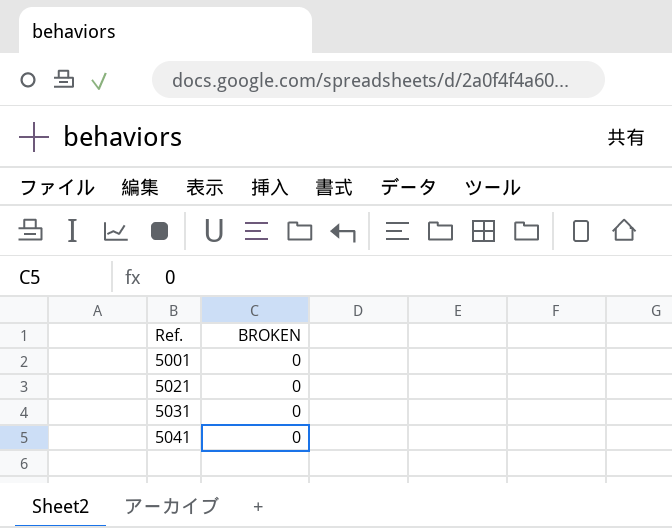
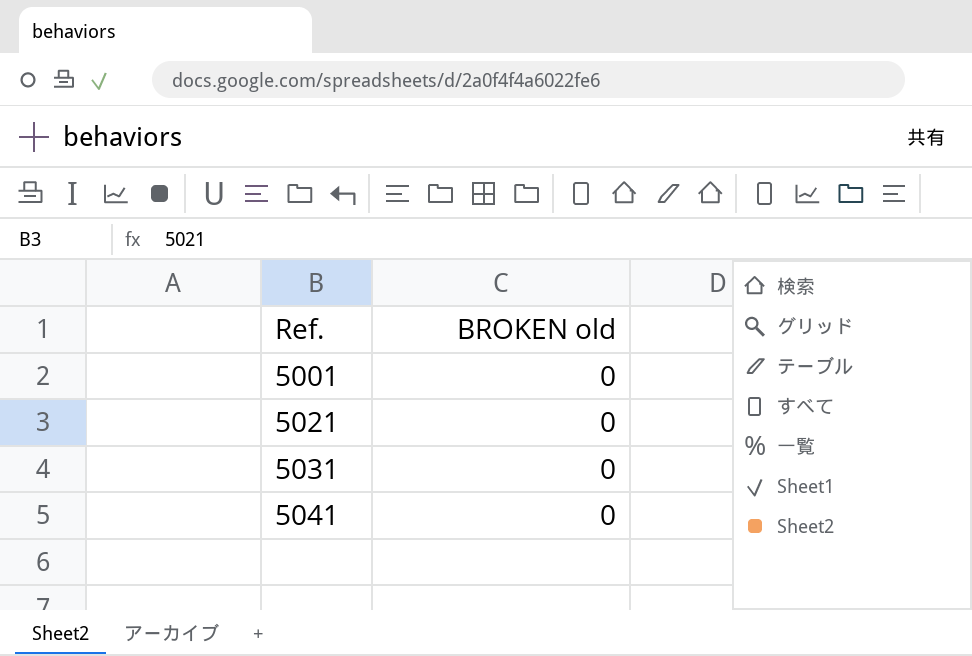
column name: BROKEN -> BROKEN old

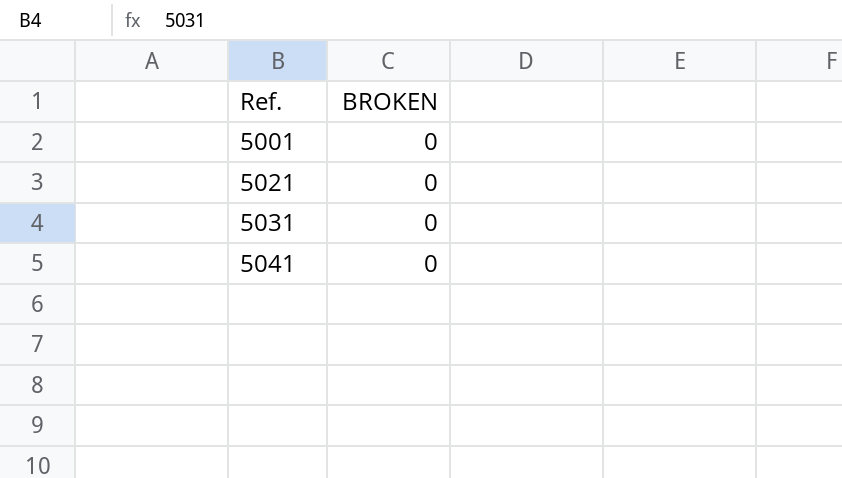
column name: BROKEN old -> BROKEN

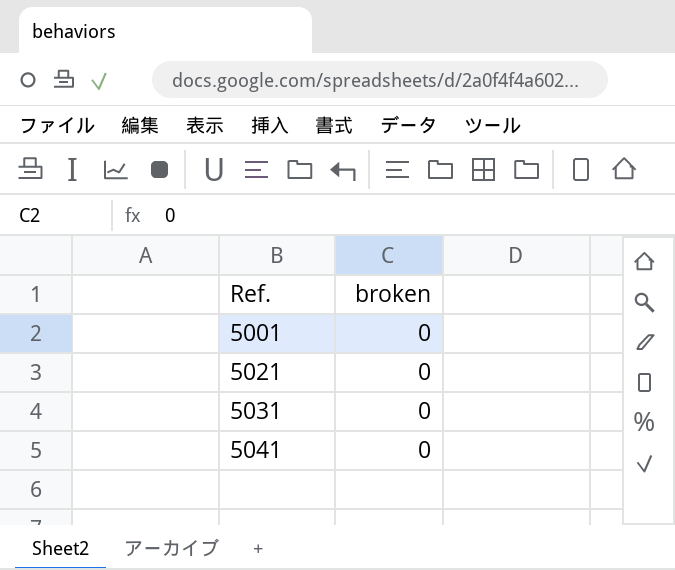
column name: BROKEN -> broken

